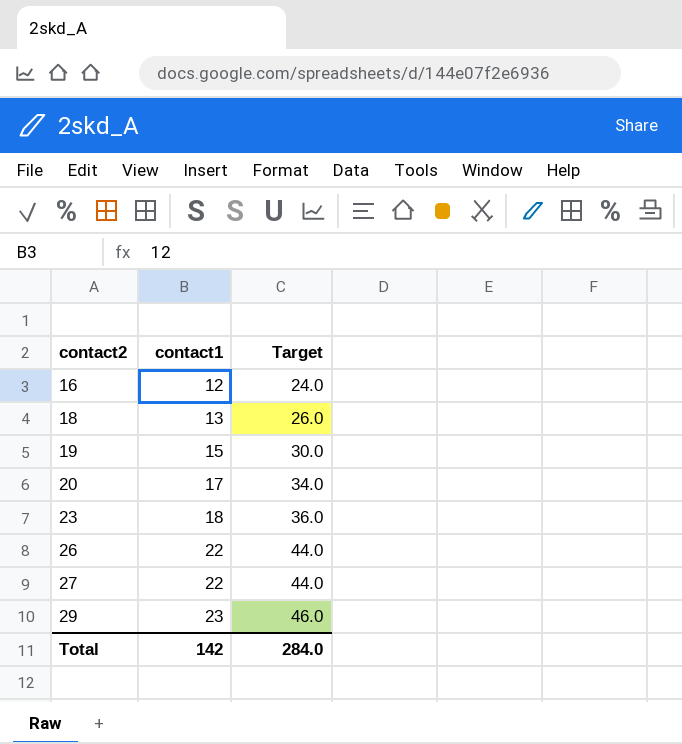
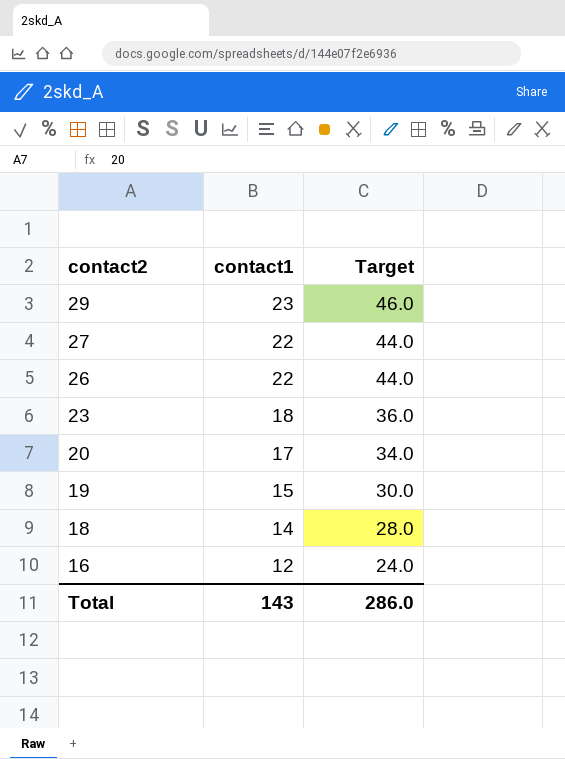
row order: contact2 ascending -> contact2 descending
18 | contact1: 13 -> 14
18 | Target: 26.0 -> 28.0
Total | contact1: 142 -> 143
Total | Target: 284.0 -> 286.0

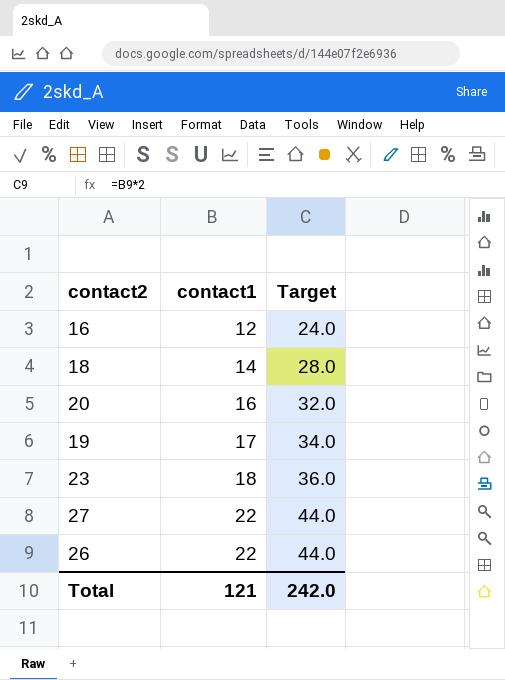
row order: contact2 descending -> contact1 ascending
row 29: 23 | 46.0 -> none
20 | contact1: 17 -> 16
20 | Target: 34.0 -> 32.0
19 | contact1: 15 -> 17
19 | Target: 30.0 -> 34.0
Total | contact1: 143 -> 121
Total | Target: 286.0 -> 242.0

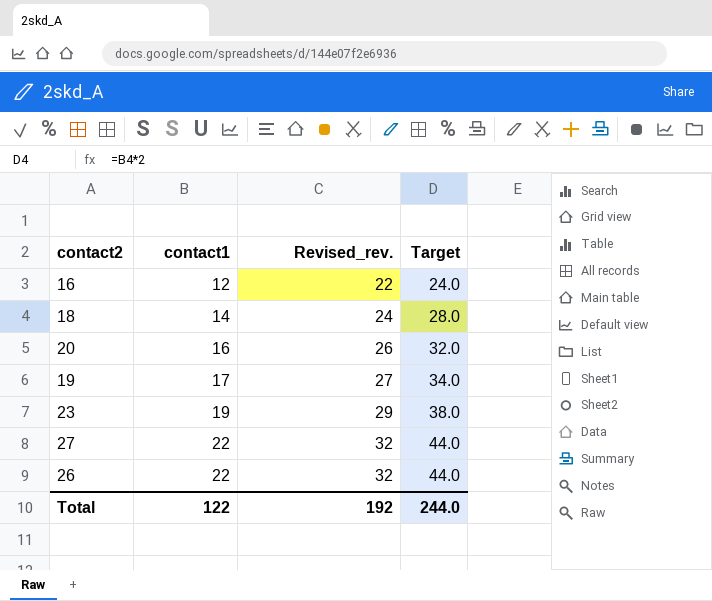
column Revised_rev. | formula: none -> [contact1] + 10
23 | contact1: 18 -> 19
23 | Target: 36.0 -> 38.0
Total | contact1: 121 -> 122
Total | Target: 242.0 -> 244.0

